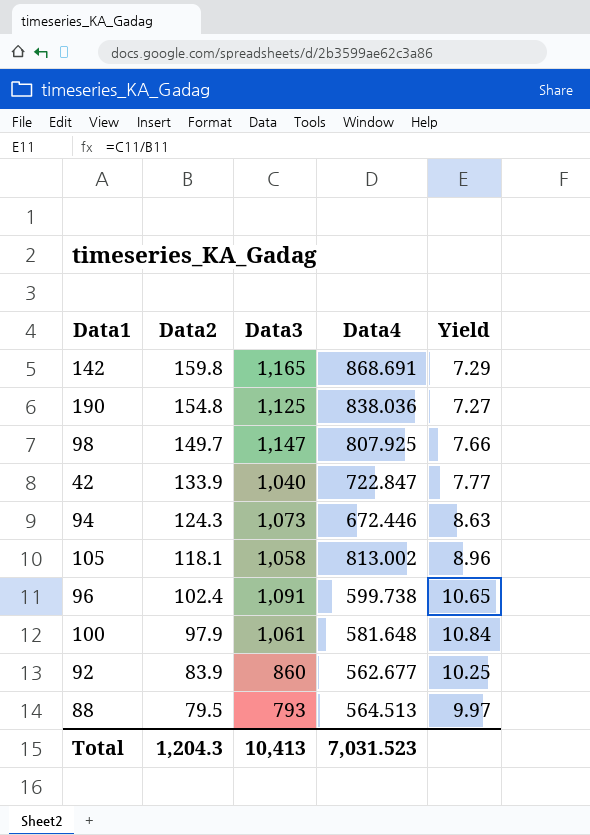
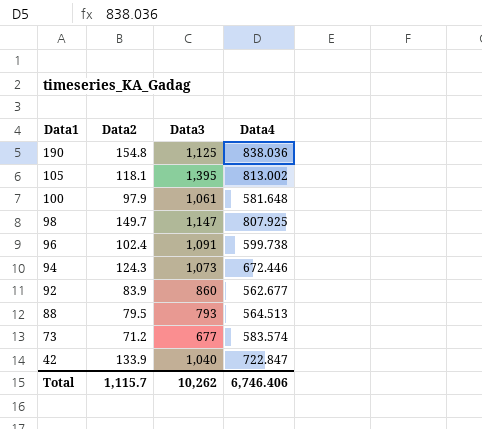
row order: Data2 descending -> Data1 descending
column Yield | formula: [Data3] / [Data2] -> none
row 142: 159.8 | 1,165 | 868.691 | 7.29 -> none
105 | Data3: 1,058 -> 1,395
row 73: none -> 71.2 | 677 | 583.574
Total | Data2: 1,204.3 -> 1,115.7
Total | Data3: 10,413 -> 10,262
Total | Data4: 7,031.523 -> 6,746.406

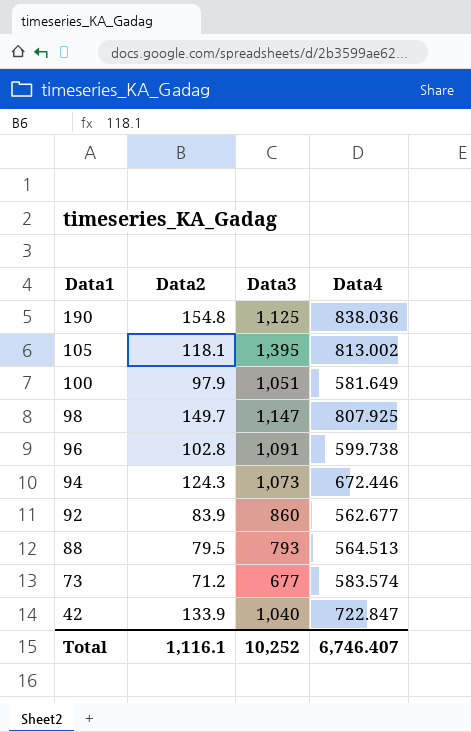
100 | Data3: 1,061 -> 1,051
100 | Data4: 581.648 -> 581.649
96 | Data2: 102.4 -> 102.8
Total | Data2: 1,115.7 -> 1,116.1
Total | Data3: 10,262 -> 10,252
Total | Data4: 6,746.406 -> 6,746.407

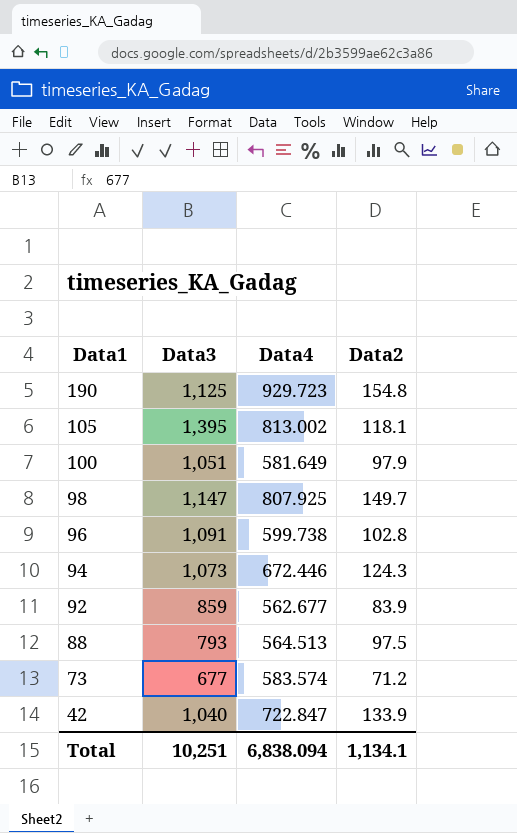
column Data2 | position: 2 -> 4
190 | Data4: 838.036 -> 929.723
92 | Data3: 860 -> 859
88 | Data2: 79.5 -> 97.5
Total | Data3: 10,252 -> 10,251
Total | Data4: 6,746.407 -> 6,838.094
Total | Data2: 1,116.1 -> 1,134.1

